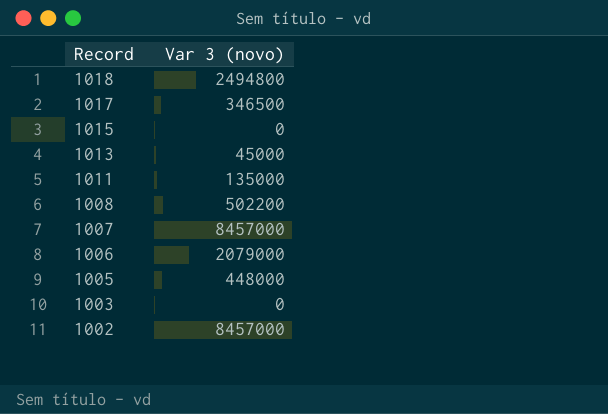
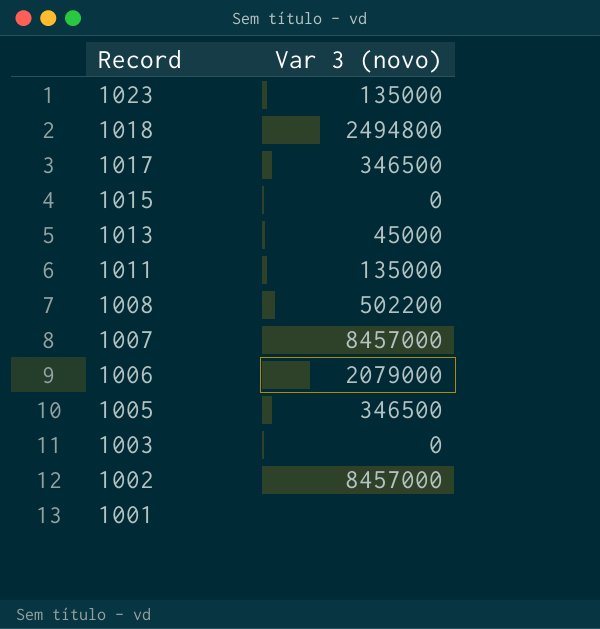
row 1023: none -> 135000
1005 | Var 3 (novo): 448000 -> 346500
row 1001: none -> none

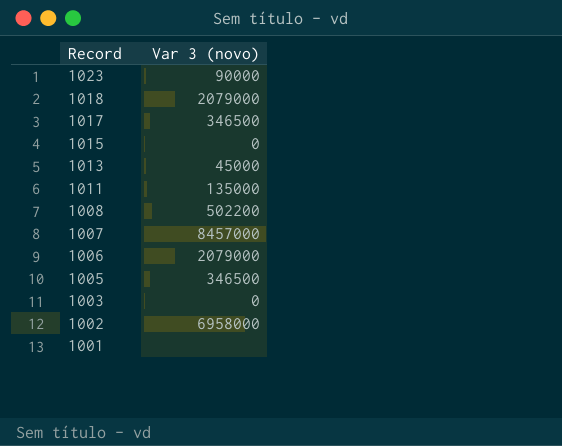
1023 | Var 3 (novo): 135000 -> 90000
1018 | Var 3 (novo): 2494800 -> 2079000
1002 | Var 3 (novo): 8457000 -> 6958000

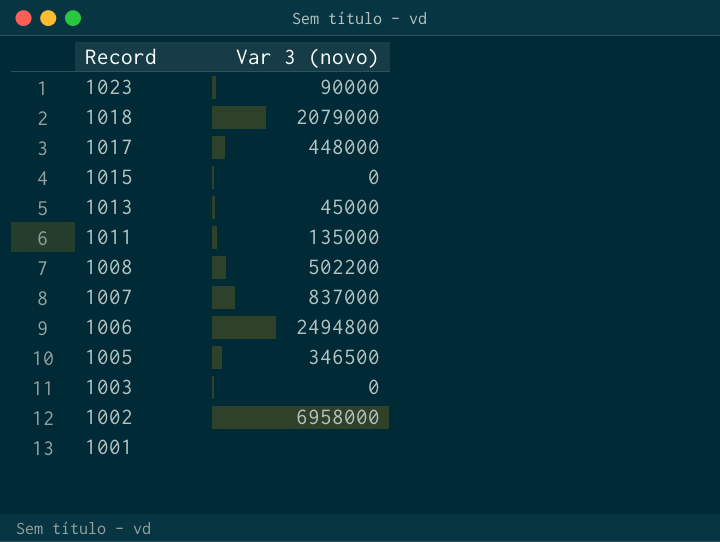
1017 | Var 3 (novo): 346500 -> 448000
1007 | Var 3 (novo): 8457000 -> 837000
1006 | Var 3 (novo): 2079000 -> 2494800

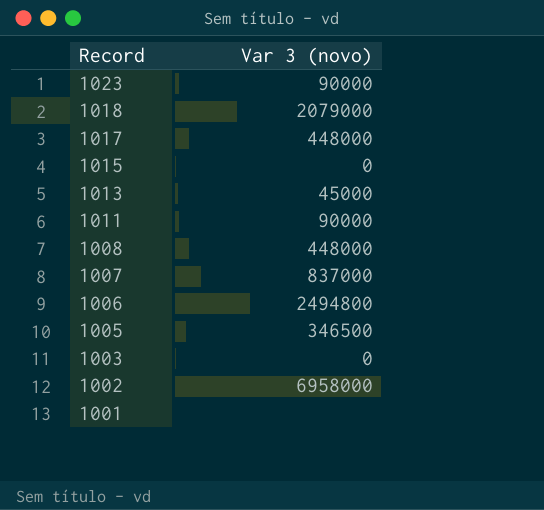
1011 | Var 3 (novo): 135000 -> 90000
1008 | Var 3 (novo): 502200 -> 448000

